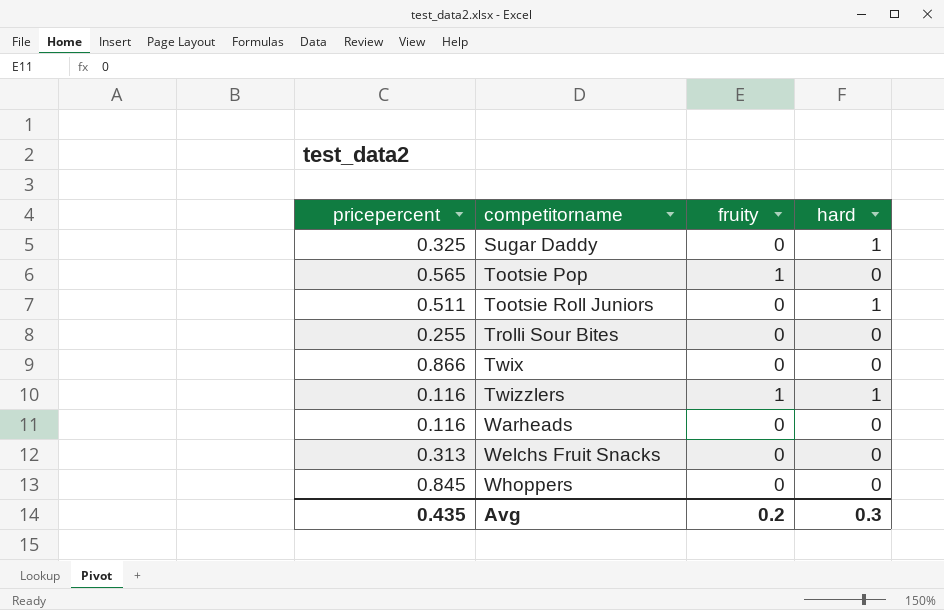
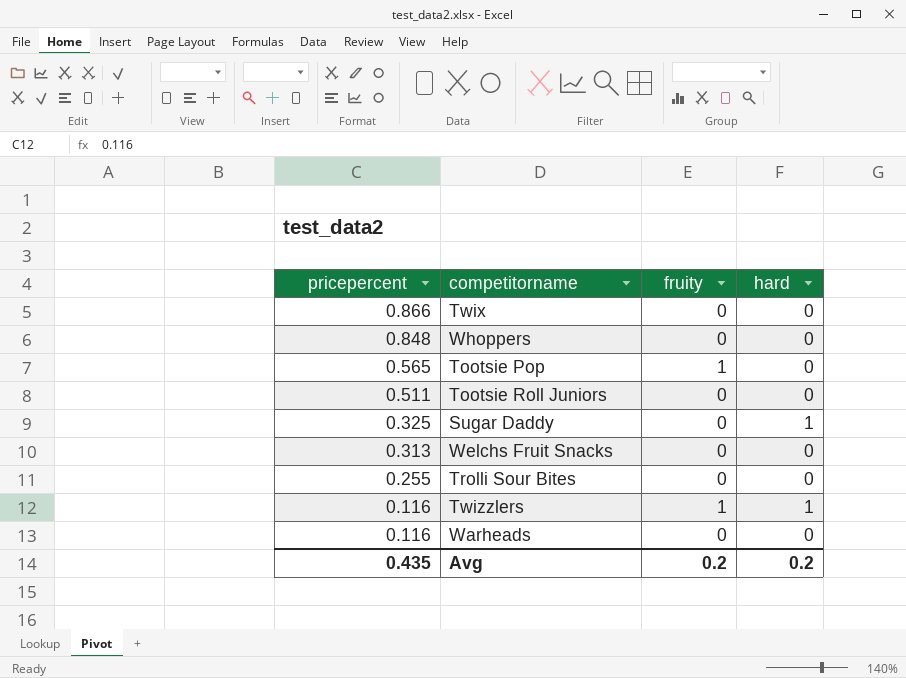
row order: competitorname ascending -> pricepercent descending
Whoppers | pricepercent: 0.845 -> 0.848
Tootsie Roll Juniors | hard: 1 -> 0
Avg | hard: 0.3 -> 0.2

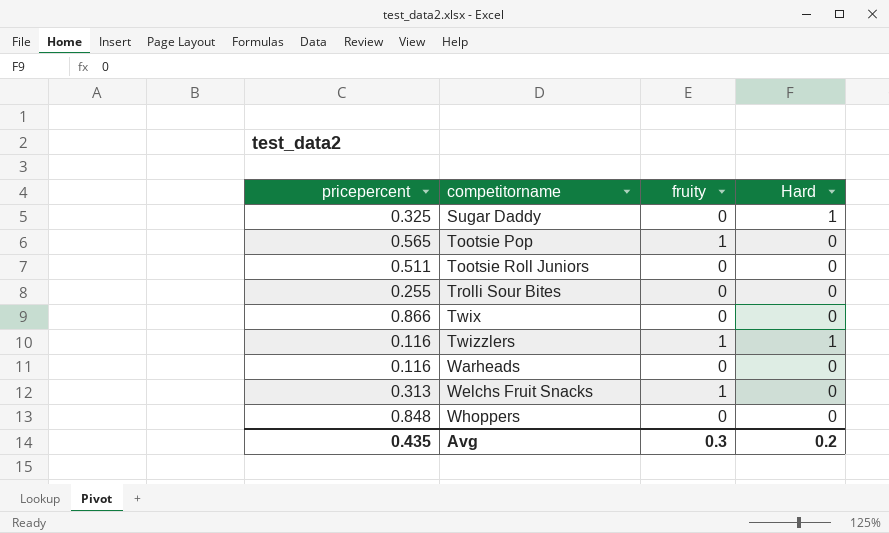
row order: pricepercent descending -> competitorname ascending
column name: hard -> Hard
Welchs Fruit Snacks | fruity: 0 -> 1
Avg | fruity: 0.2 -> 0.3

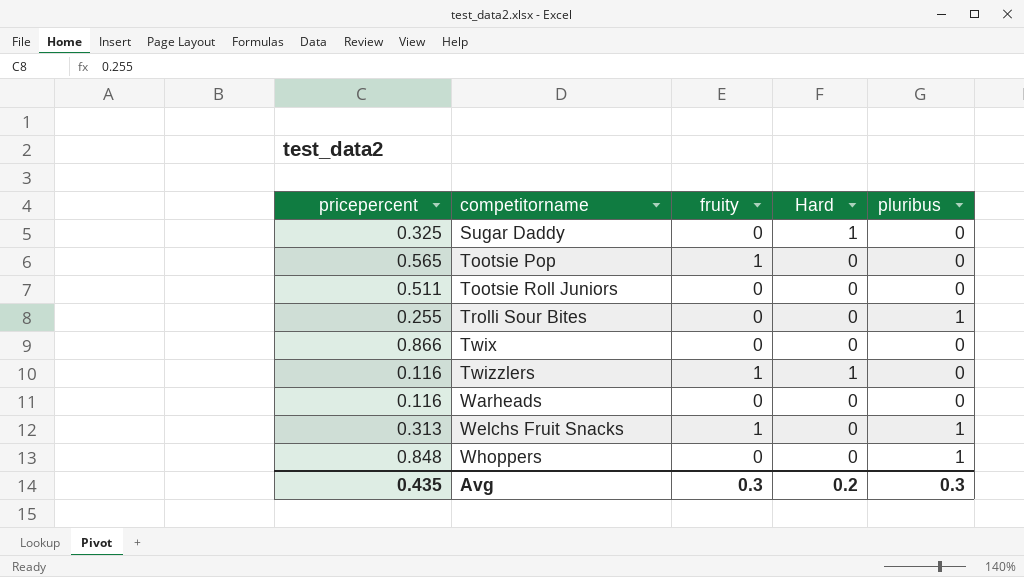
column pluribus | position: none -> 5

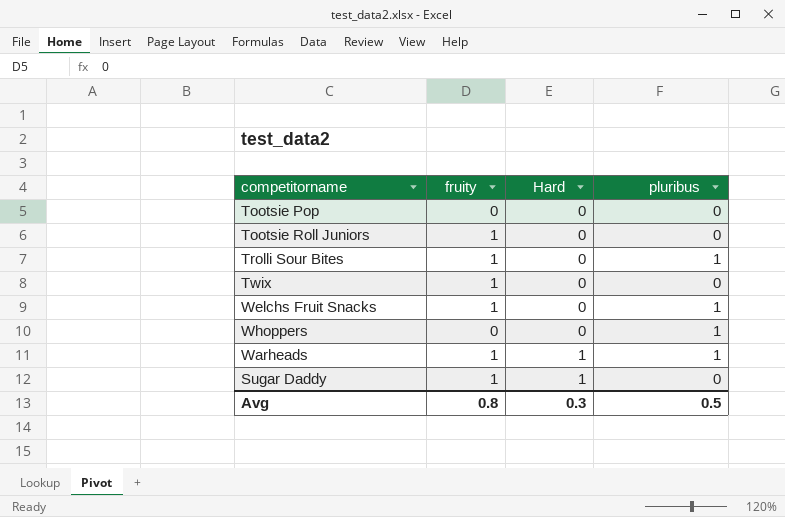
row order: competitorname ascending -> Hard ascending
column pricepercent | position: 1 -> none
row Twizzlers: 0.116 | 1 | 1 | 0 -> none
Tootsie Pop | fruity: 1 -> 0
Tootsie Roll Juniors | fruity: 0 -> 1
Trolli Sour Bites | fruity: 0 -> 1
Twix | fruity: 0 -> 1
Warheads | fruity: 0 -> 1
Warheads | Hard: 0 -> 1
Warheads | pluribus: 0 -> 1
Sugar Daddy | fruity: 0 -> 1
Avg | fruity: 0.3 -> 0.8
Avg | Hard: 0.2 -> 0.3
Avg | pluribus: 0.3 -> 0.5

